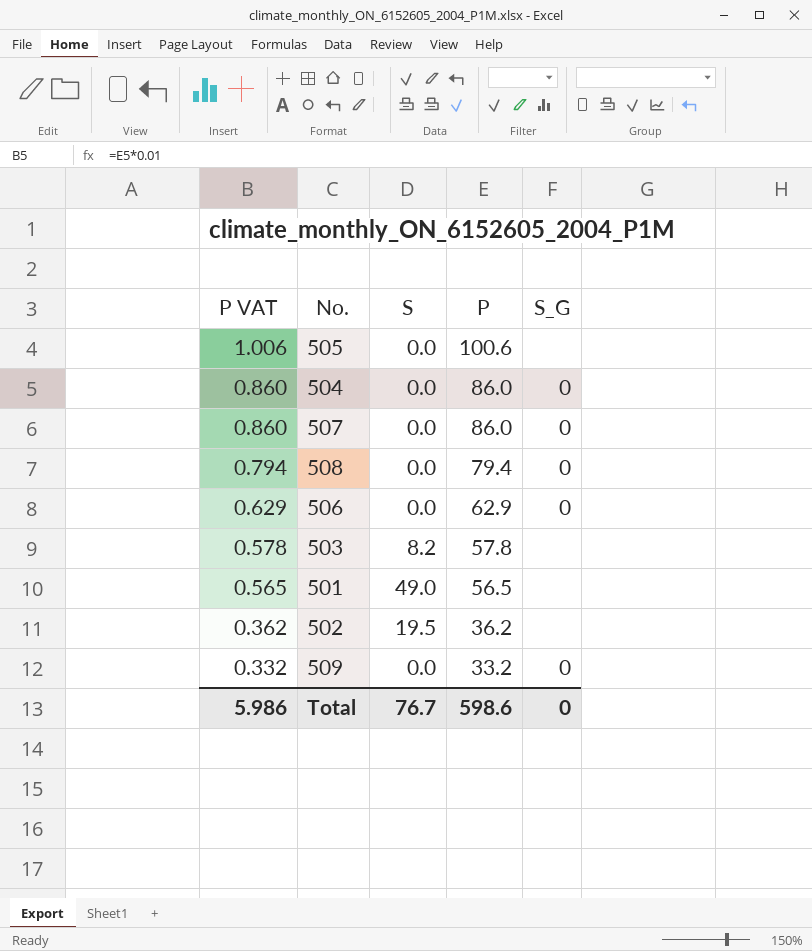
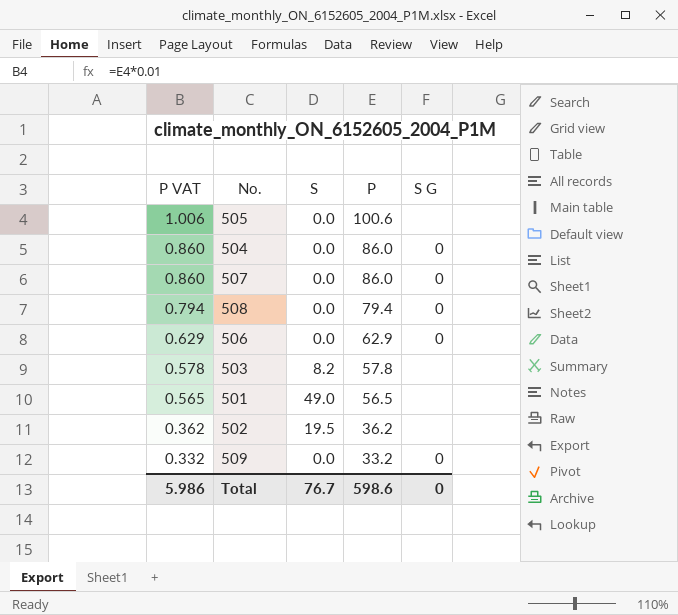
column name: S_G -> S G

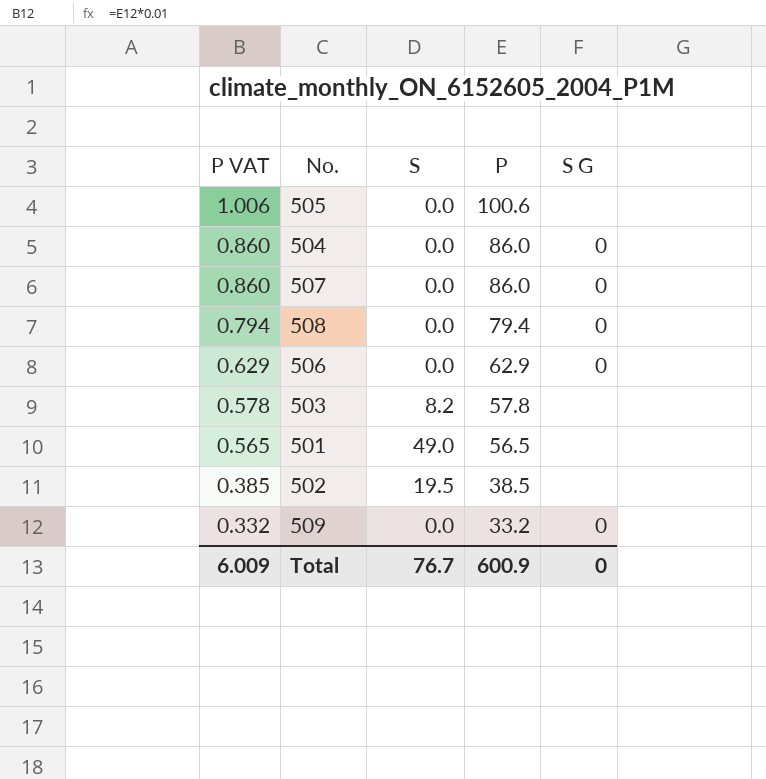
502 | P VAT: 0.362 -> 0.385
502 | P: 36.2 -> 38.5
Total | P VAT: 5.986 -> 6.009
Total | P: 598.6 -> 600.9

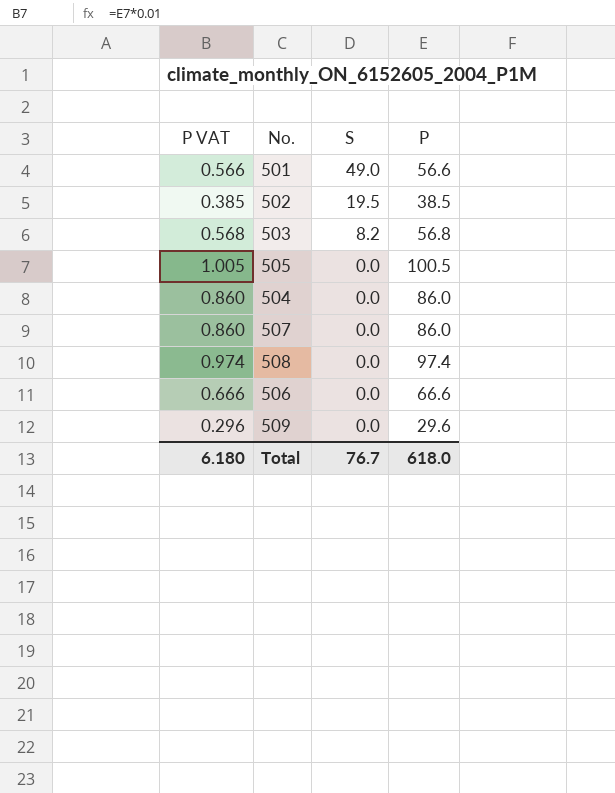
row order: P VAT descending -> S descending
column S G | position: 5 -> none
501 | P VAT: 0.565 -> 0.566
501 | P: 56.5 -> 56.6
503 | P VAT: 0.578 -> 0.568
503 | P: 57.8 -> 56.8
505 | P VAT: 1.006 -> 1.005
505 | P: 100.6 -> 100.5
508 | P VAT: 0.794 -> 0.974
508 | P: 79.4 -> 97.4
506 | P VAT: 0.629 -> 0.666
506 | P: 62.9 -> 66.6
509 | P VAT: 0.332 -> 0.296
509 | P: 33.2 -> 29.6
Total | P VAT: 6.009 -> 6.180
Total | P: 600.9 -> 618.0

